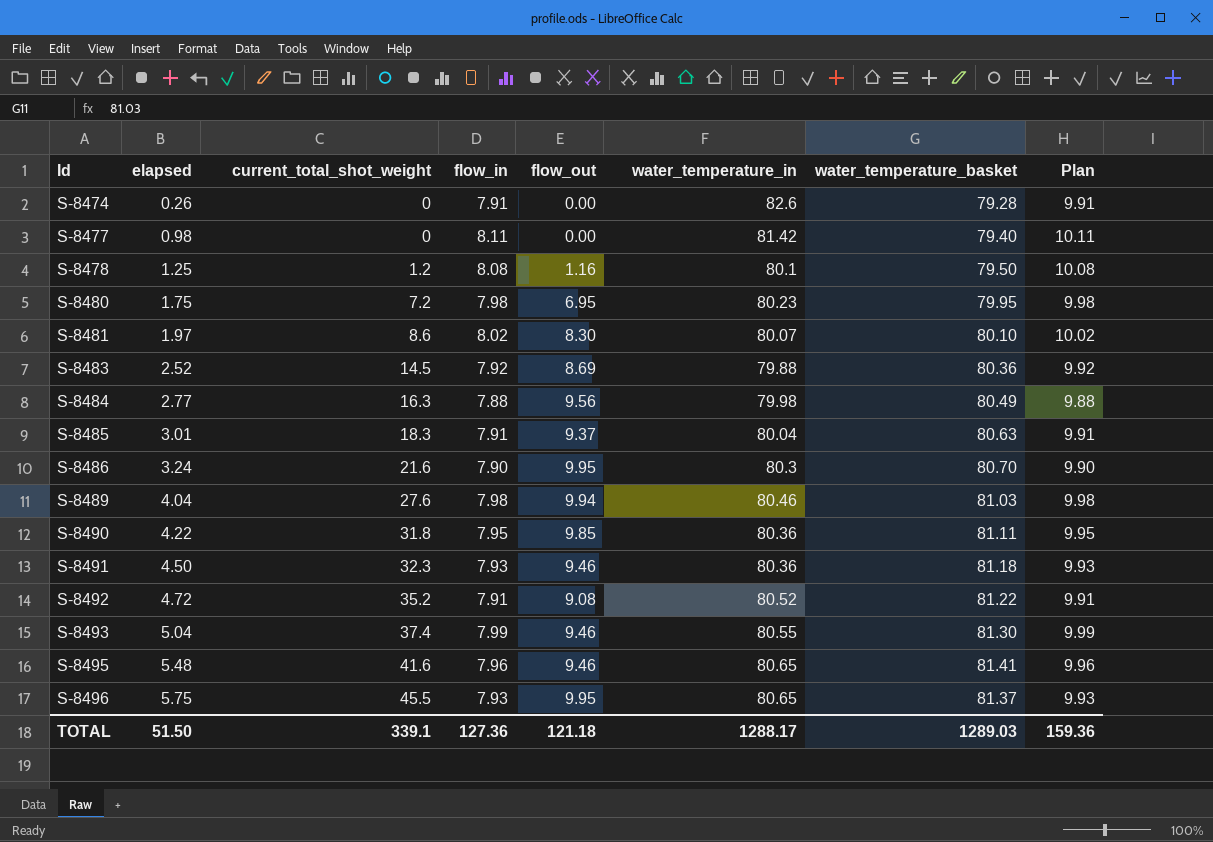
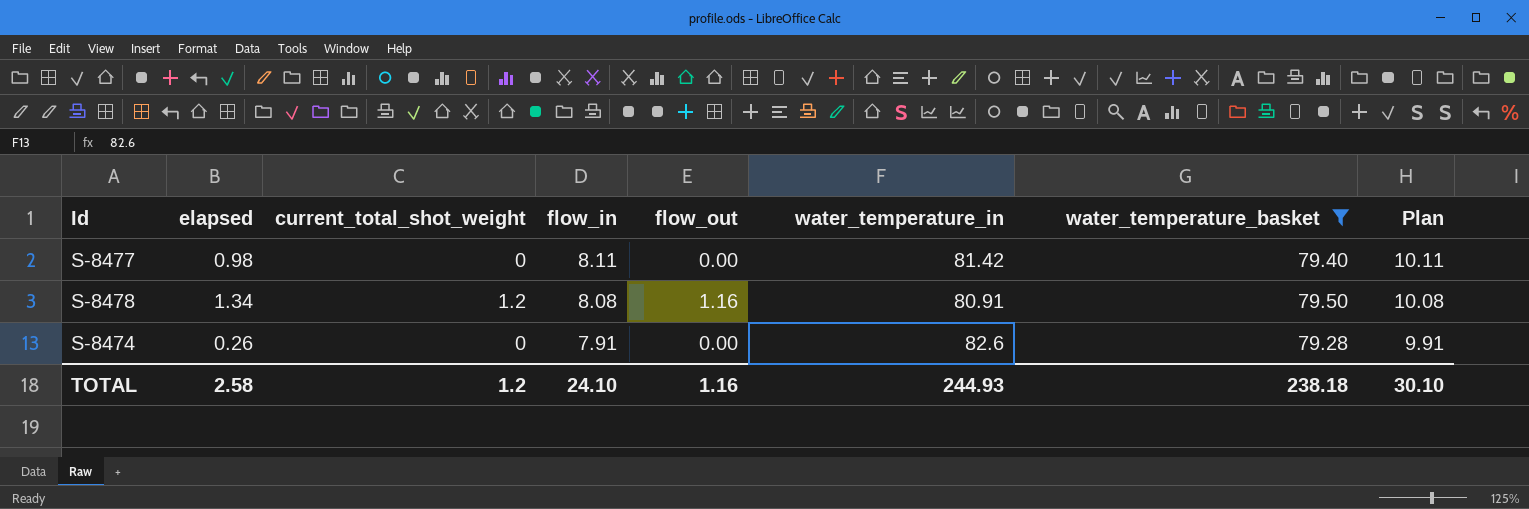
filter: none -> water_temperature_basket <= 79.50
row order: Id ascending -> flow_in descending
S-8478 | elapsed: 1.25 -> 1.34
S-8478 | water_temperature_in: 80.1 -> 80.91
TOTAL | elapsed: 51.50 -> 2.58
TOTAL | current_total_shot_weight: 339.1 -> 1.2
TOTAL | flow_in: 127.36 -> 24.10
TOTAL | flow_out: 121.18 -> 1.16
TOTAL | water_temperature_in: 1288.17 -> 244.93
TOTAL | water_temperature_basket: 1289.03 -> 238.18
TOTAL | Plan: 159.36 -> 30.10

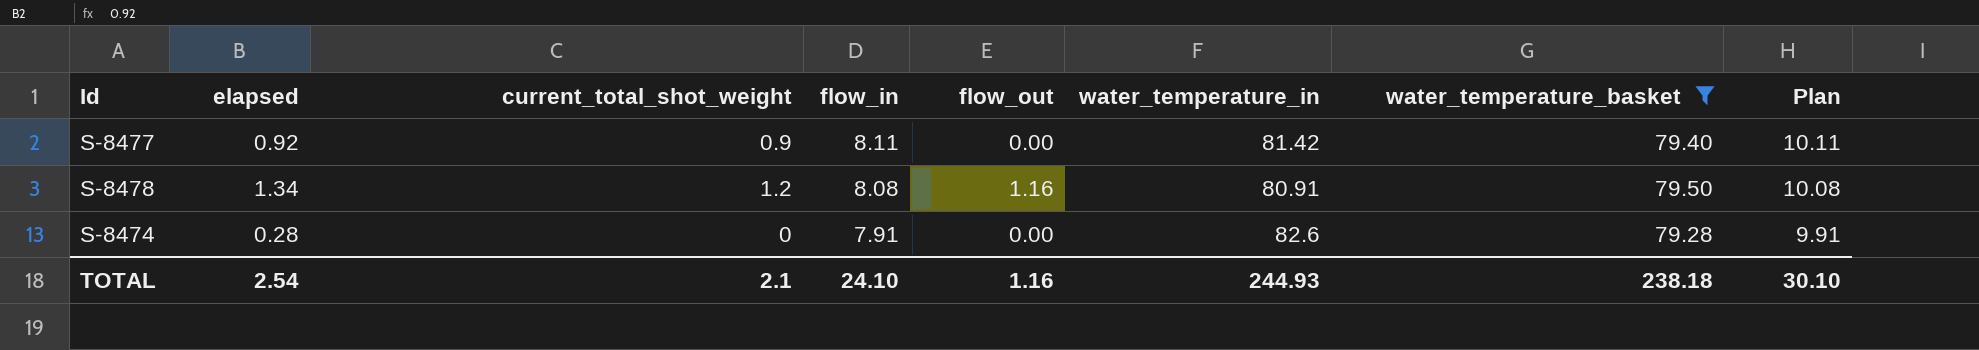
S-8477 | elapsed: 0.98 -> 0.92
S-8477 | current_total_shot_weight: 0 -> 0.9
S-8474 | elapsed: 0.26 -> 0.28
TOTAL | elapsed: 2.58 -> 2.54
TOTAL | current_total_shot_weight: 1.2 -> 2.1

